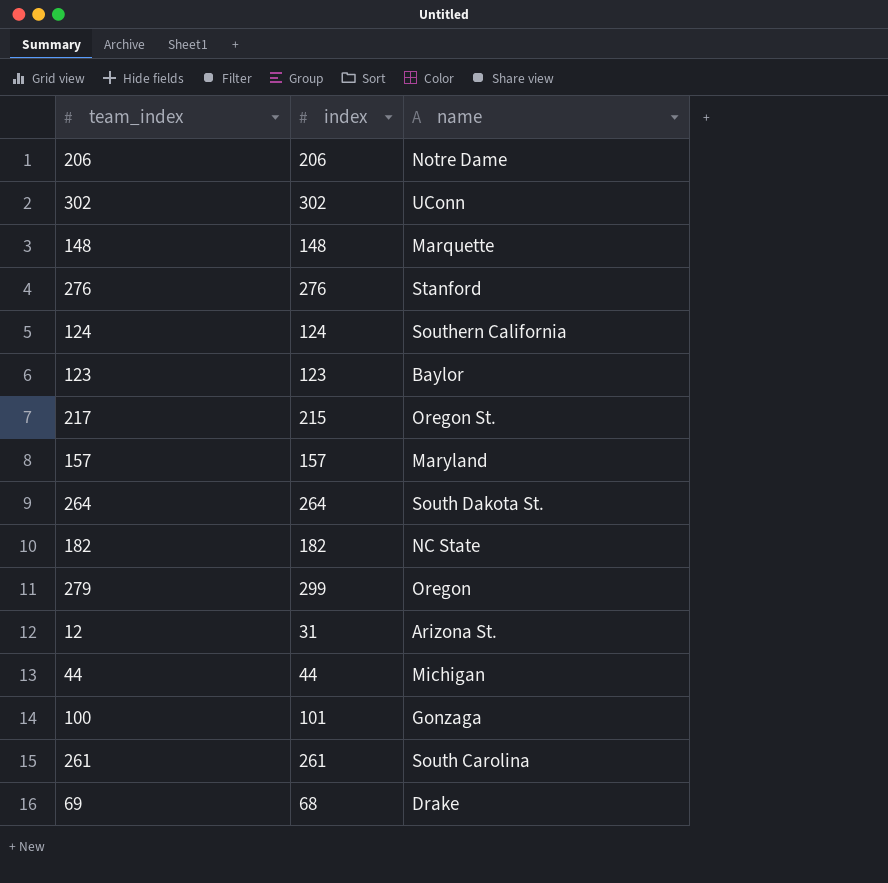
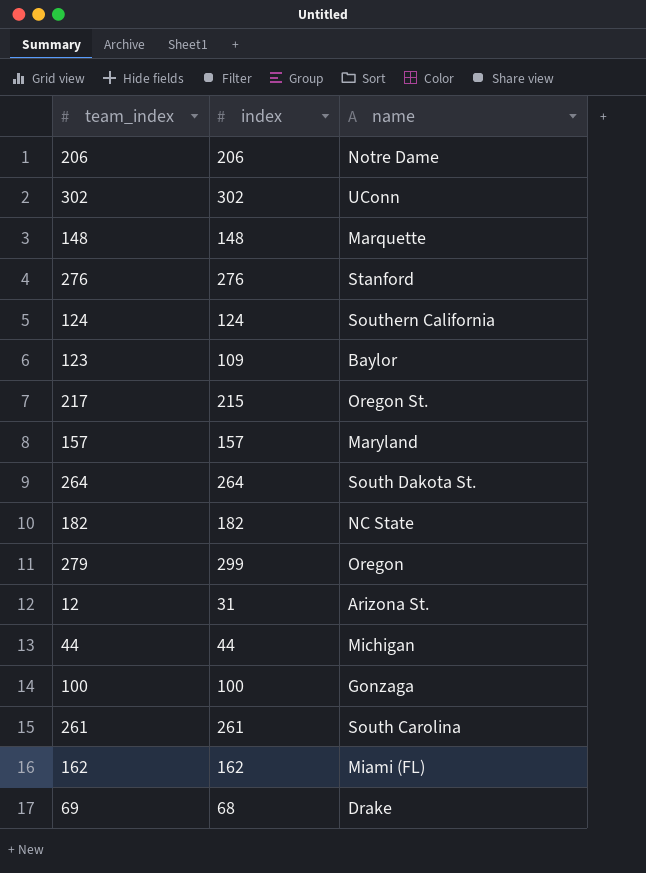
123 | index: 123 -> 109
100 | index: 101 -> 100
row 162: none -> 162 | Miami (FL)

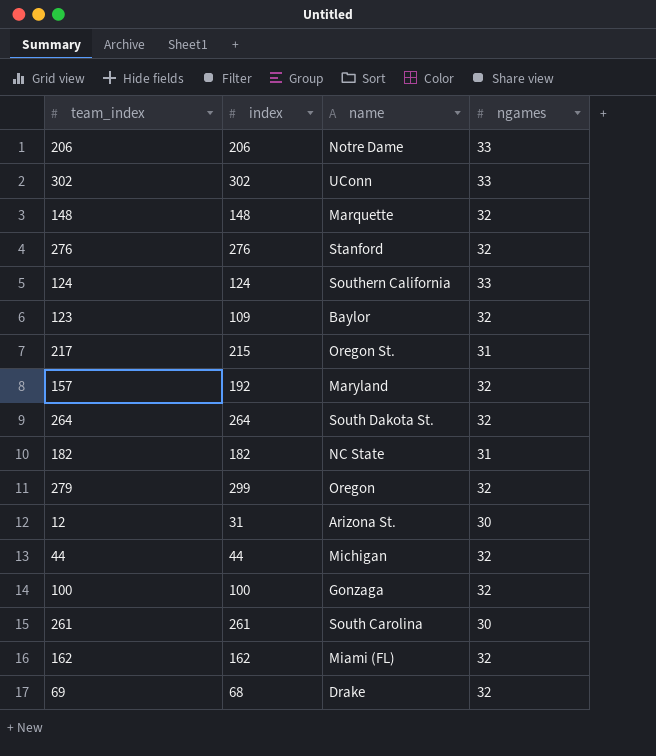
column ngames | position: none -> 4
157 | index: 157 -> 192

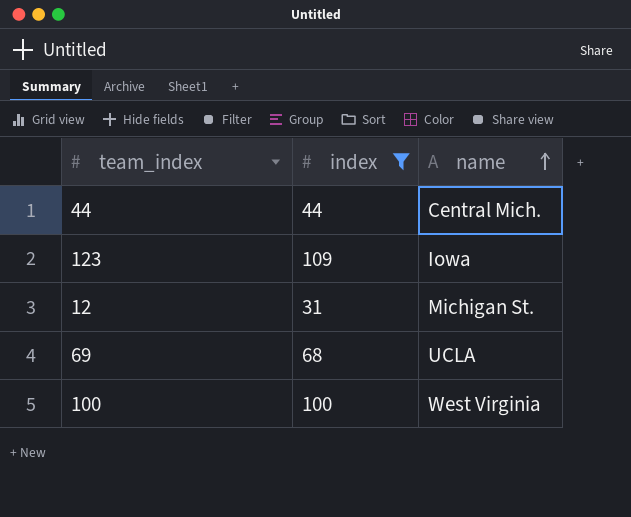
filter: none -> index <= 109
row order: none -> name ascending
column ngames | position: 4 -> none
44 | name: Michigan -> Central Mich.
123 | name: Baylor -> Iowa
12 | name: Arizona St. -> Michigan St.
69 | name: Drake -> UCLA
100 | name: Gonzaga -> West Virginia

